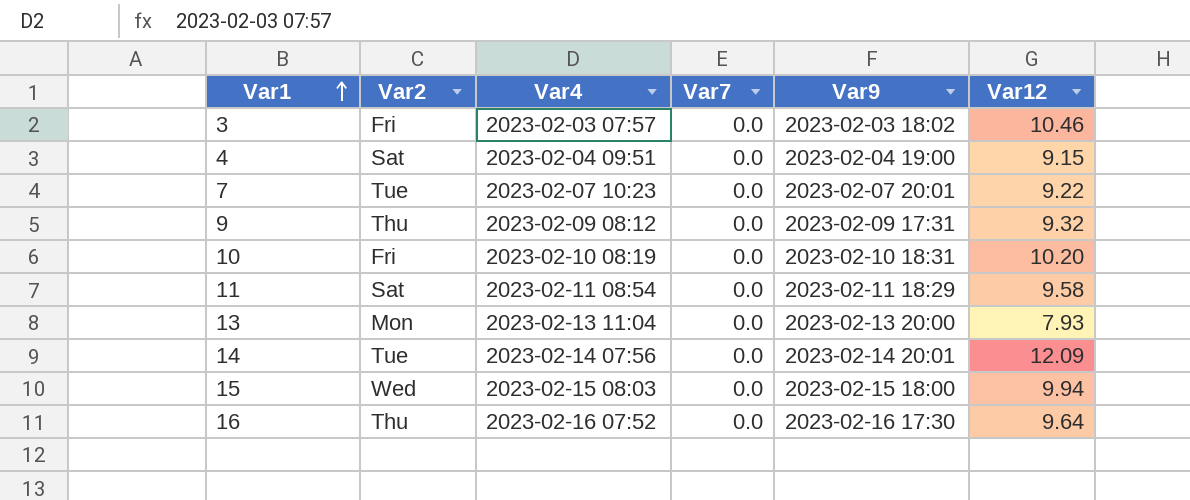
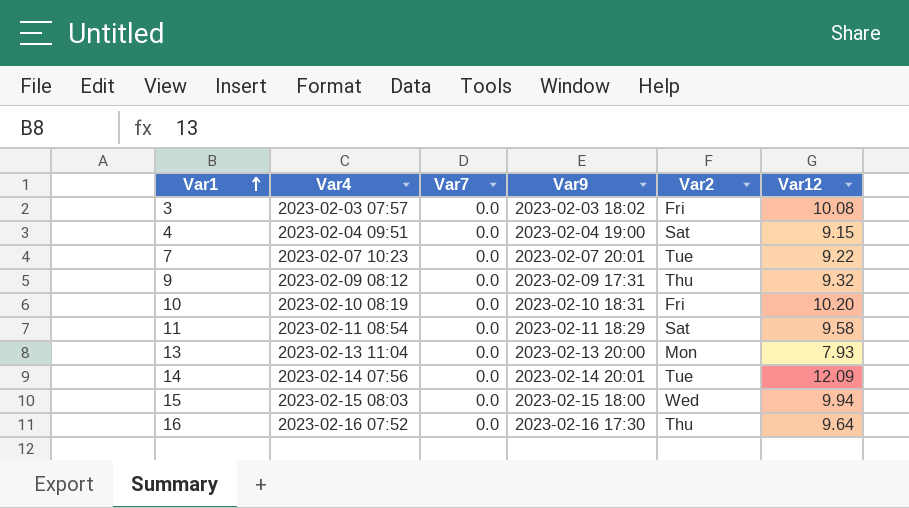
column Var2 | position: 2 -> 5
3 | Var12: 10.46 -> 10.08

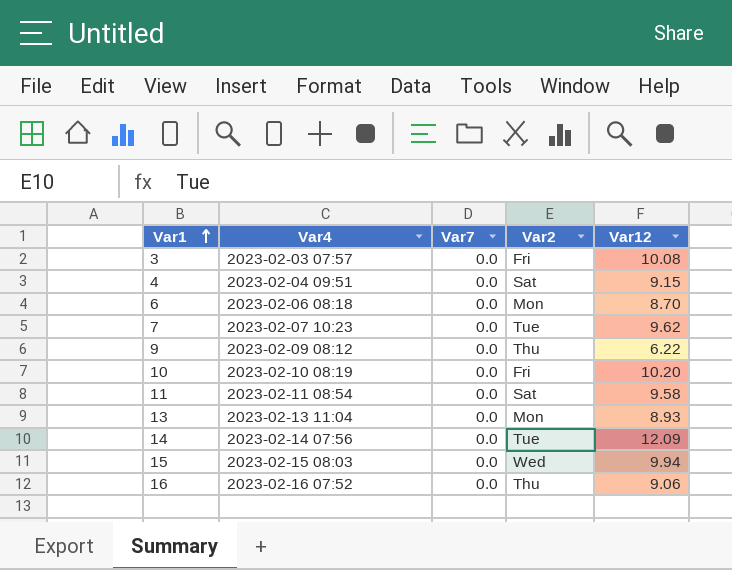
column Var9 | position: 4 -> none
row 6: none -> 2023-02-06 08:18 | 0.0 | Mon | 8.70
7 | Var12: 9.22 -> 9.62
9 | Var12: 9.32 -> 6.22
13 | Var12: 7.93 -> 8.93
16 | Var12: 9.64 -> 9.06

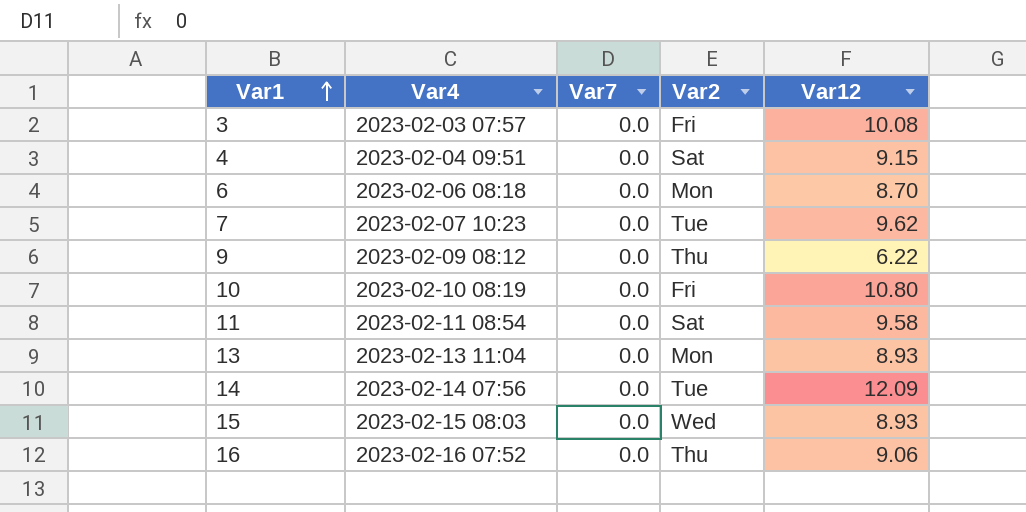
10 | Var12: 10.20 -> 10.80
15 | Var12: 9.94 -> 8.93

